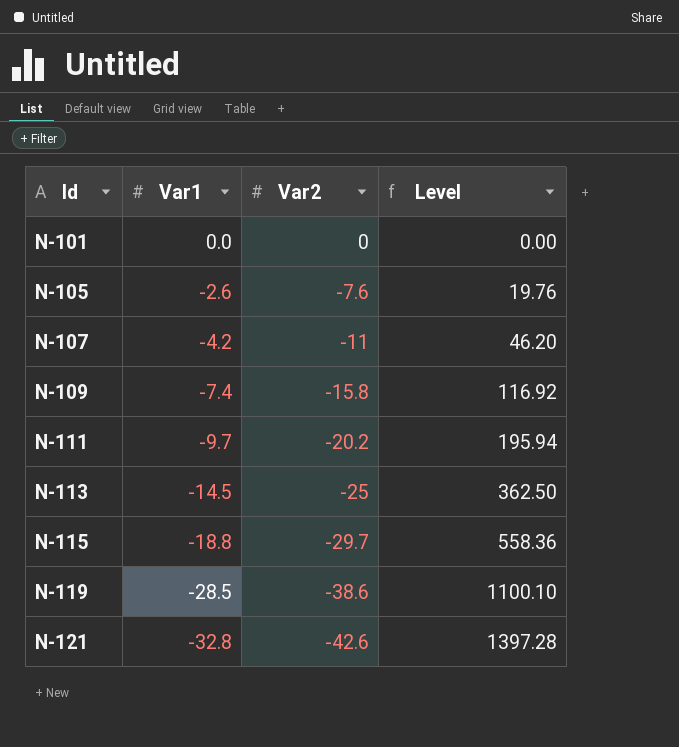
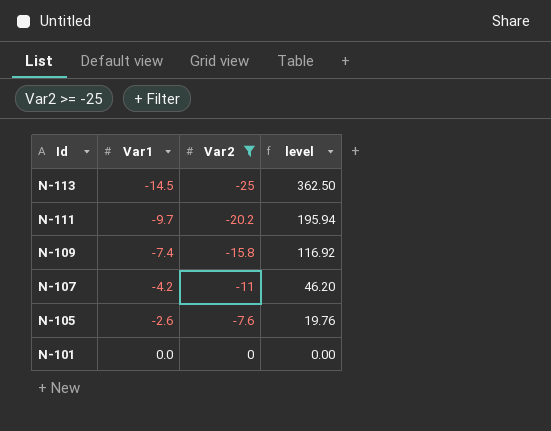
filter: none -> Var2 >= -25
row order: Id ascending -> Id descending
column name: Level -> level

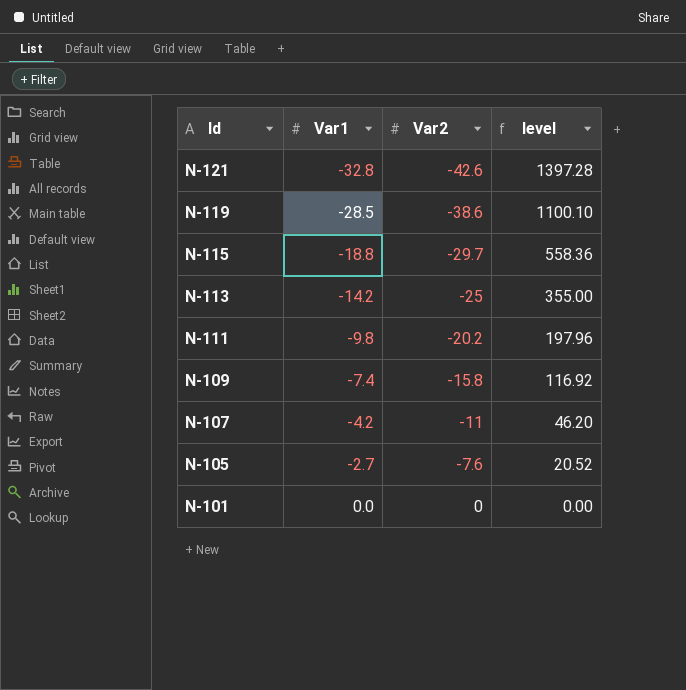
filter: Var2 >= -25 -> none
N-113 | Var1: -14.5 -> -14.2
N-113 | level: 362.50 -> 355.00
N-111 | Var1: -9.7 -> -9.8
N-111 | level: 195.94 -> 197.96
N-105 | Var1: -2.6 -> -2.7
N-105 | level: 19.76 -> 20.52

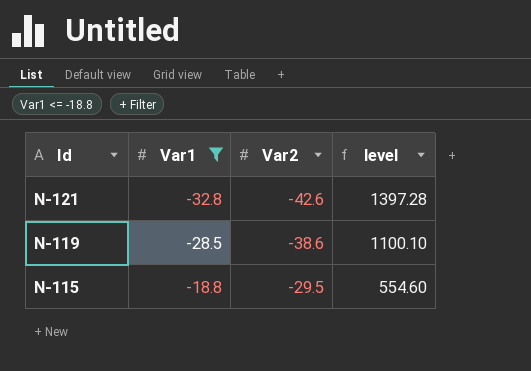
filter: none -> Var1 <= -18.8
N-115 | Var2: -29.7 -> -29.5
N-115 | level: 558.36 -> 554.60

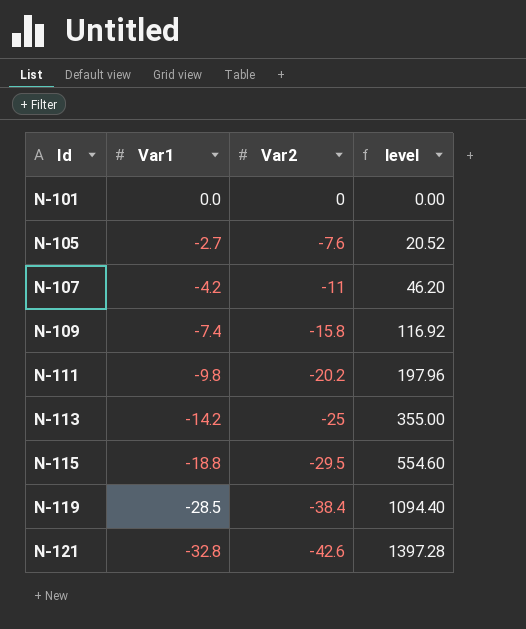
filter: Var1 <= -18.8 -> none
row order: Id descending -> Id ascending
N-119 | Var2: -38.6 -> -38.4
N-119 | level: 1100.10 -> 1094.40

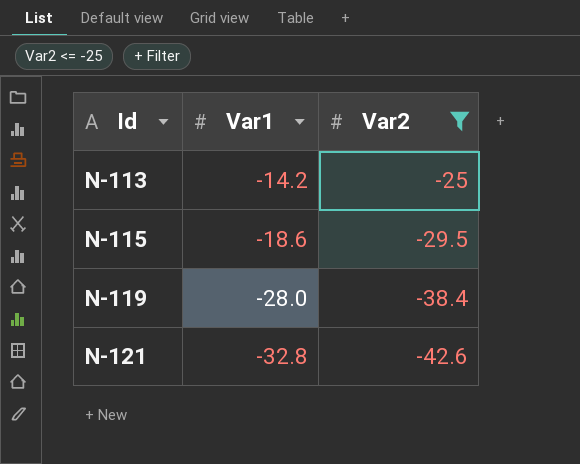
filter: none -> Var2 <= -25
column level | formula: [Var1] * [Var2] -> none
N-115 | Var1: -18.8 -> -18.6
N-119 | Var1: -28.5 -> -28.0

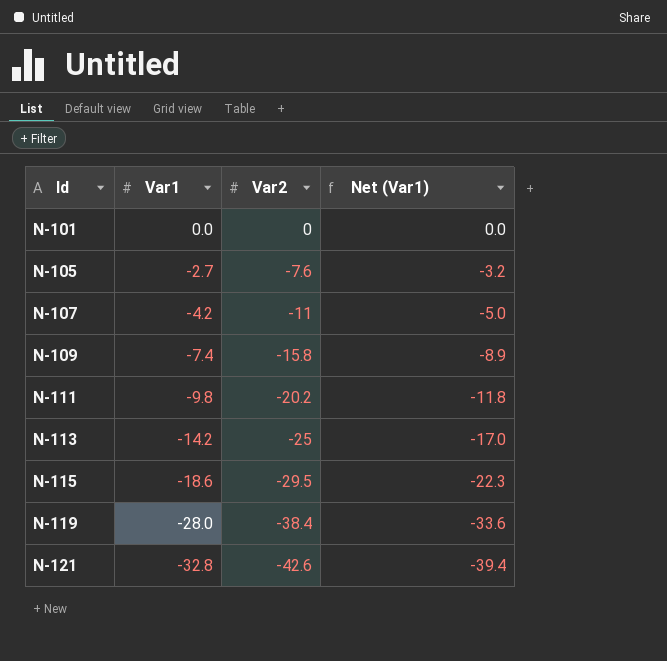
filter: Var2 <= -25 -> none
column Net (Var1) | formula: none -> [Var1] * 1.2

